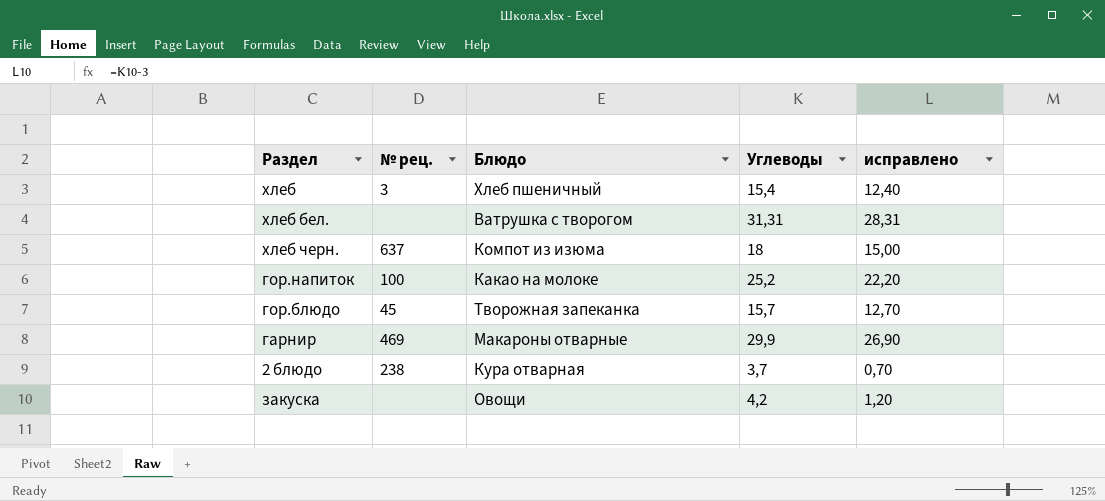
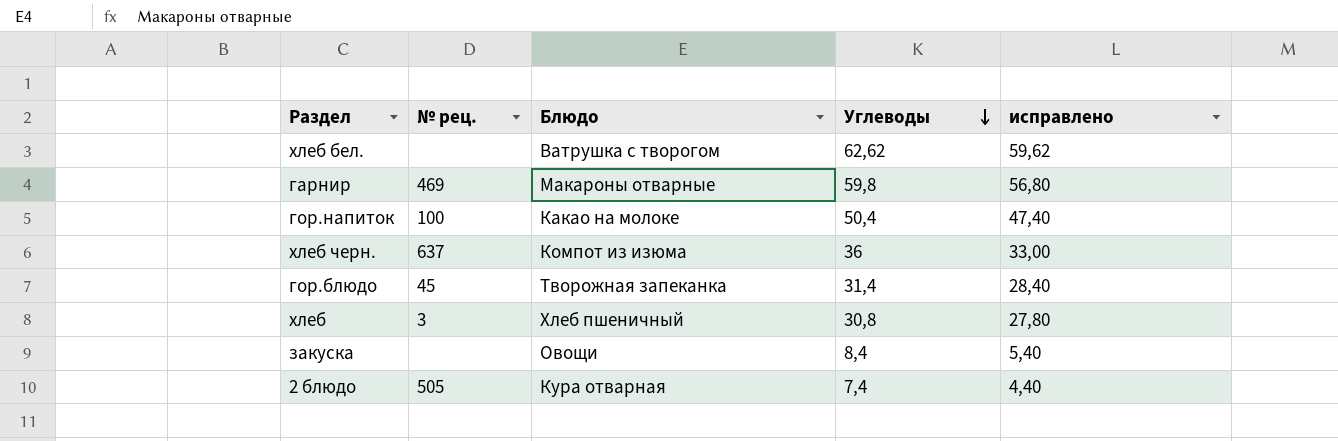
row order: none -> Углеводы descending
хлеб бел. | Углеводы: 31,31 -> 62,62
хлеб бел. | исправлено: 28,31 -> 59,62
гарнир | Углеводы: 29,9 -> 59,8
гарнир | исправлено: 26,90 -> 56,80
гор.напиток | Углеводы: 25,2 -> 50,4
гор.напиток | исправлено: 22,20 -> 47,40
хлеб черн. | Углеводы: 18 -> 36
хлеб черн. | исправлено: 15,00 -> 33,00
гор.блюдо | Углеводы: 15,7 -> 31,4
гор.блюдо | исправлено: 12,70 -> 28,40
хлеб | Углеводы: 15,4 -> 30,8
хлеб | исправлено: 12,40 -> 27,80
закуска | Углеводы: 4,2 -> 8,4
закуска | исправлено: 1,20 -> 5,40
2 блюдо | № рец.: 238 -> 505
2 блюдо | Углеводы: 3,7 -> 7,4
2 блюдо | исправлено: 0,70 -> 4,40

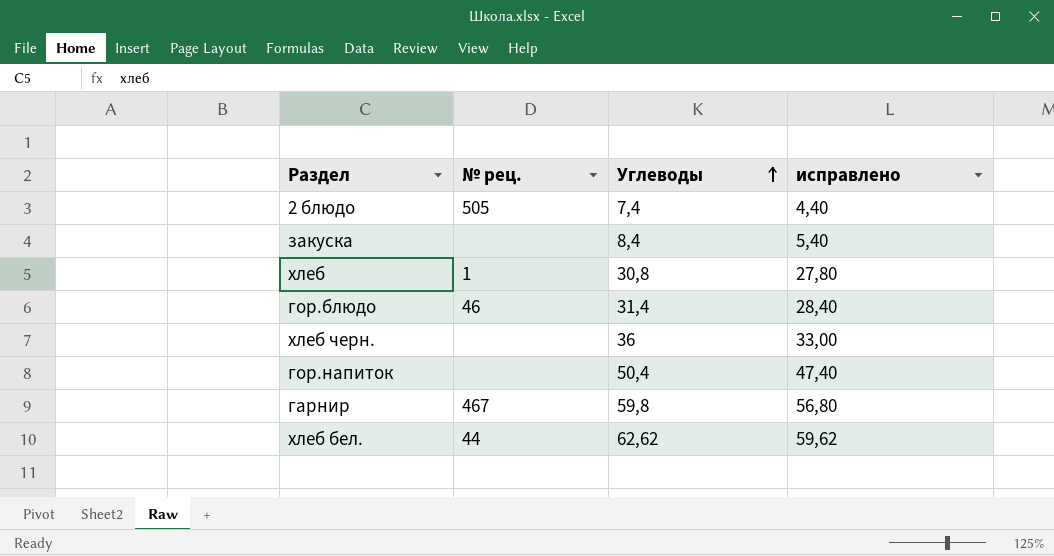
row order: Углеводы descending -> Углеводы ascending
column Блюдо | position: 3 -> none
хлеб | № рец.: 3 -> 1
гор.блюдо | № рец.: 45 -> 46
хлеб черн. | № рец.: 637 -> none
гор.напиток | № рец.: 100 -> none
гарнир | № рец.: 469 -> 467
хлеб бел. | № рец.: none -> 44

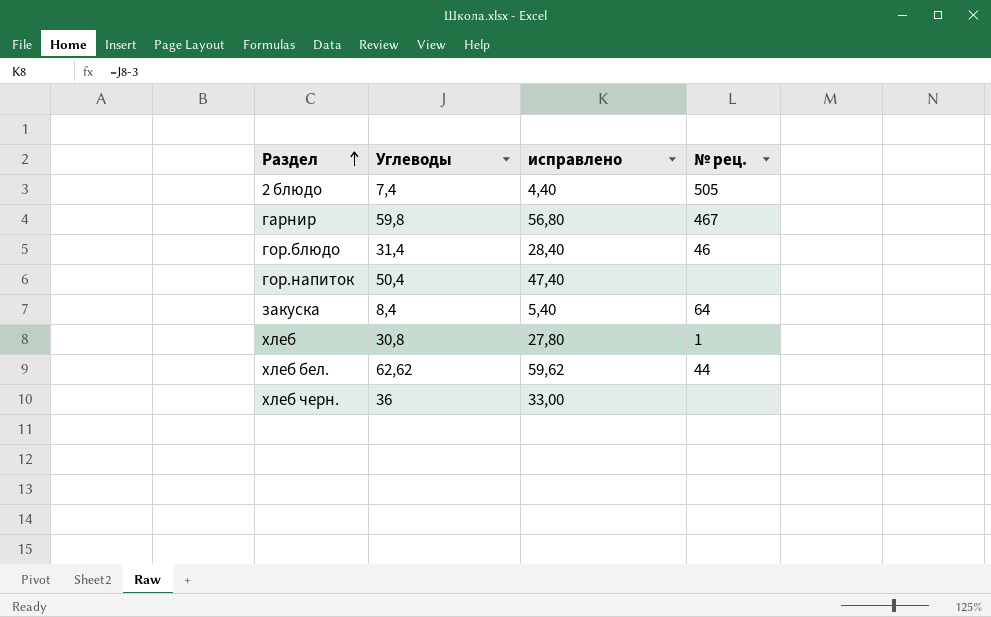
row order: Углеводы ascending -> Раздел ascending
column № рец. | position: 2 -> 4
закуска | № рец.: none -> 64

